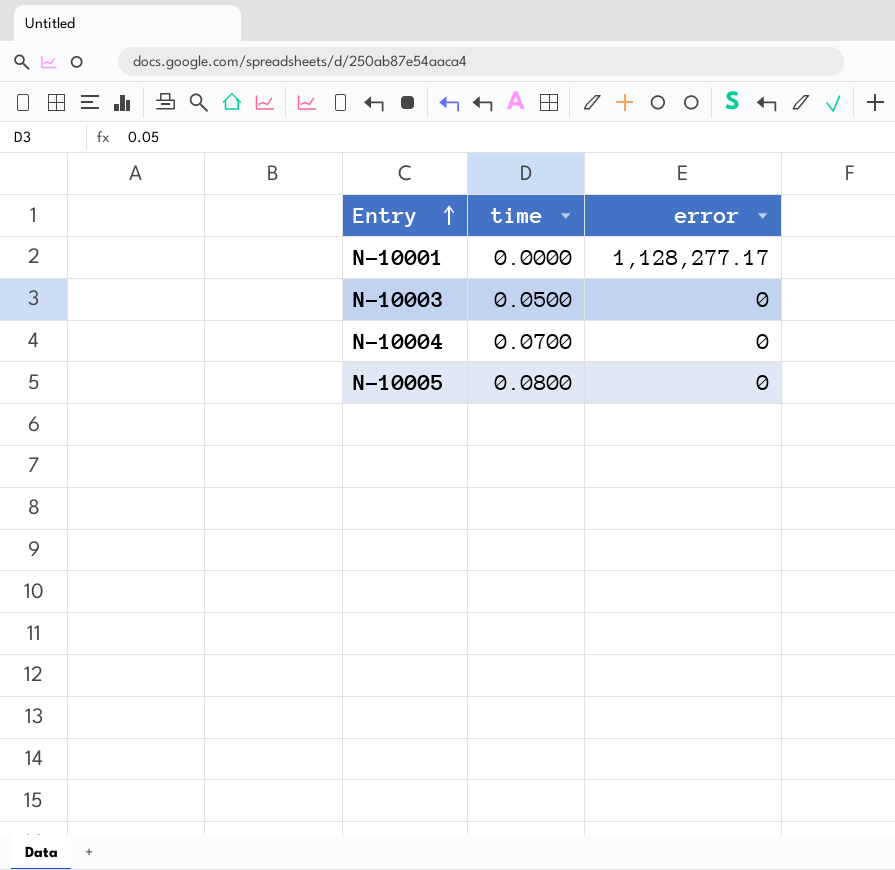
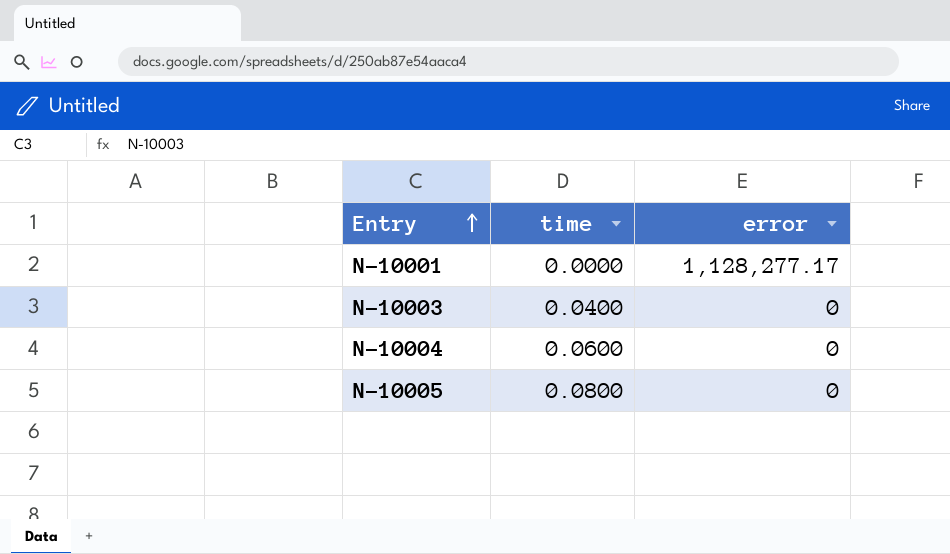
N-10003 | time: 0.0500 -> 0.0400
N-10004 | time: 0.0700 -> 0.0600

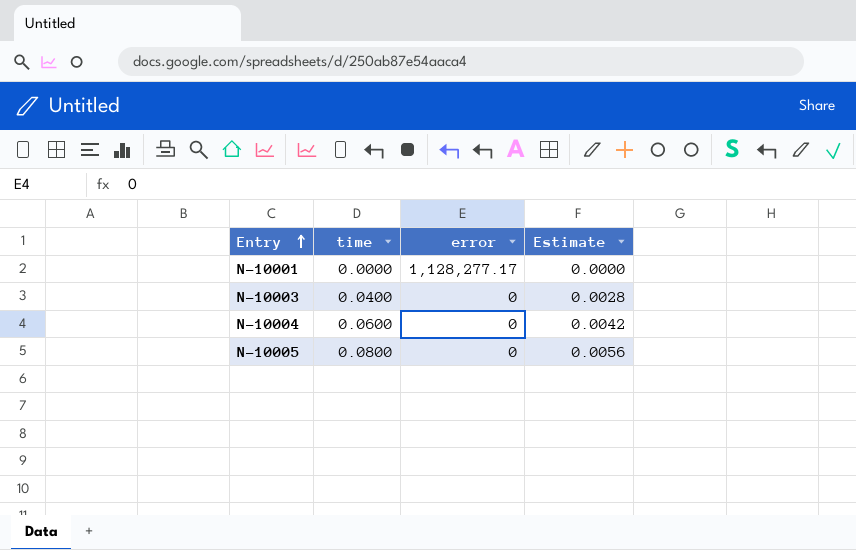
column Estimate | formula: none -> [time] * 0.07

